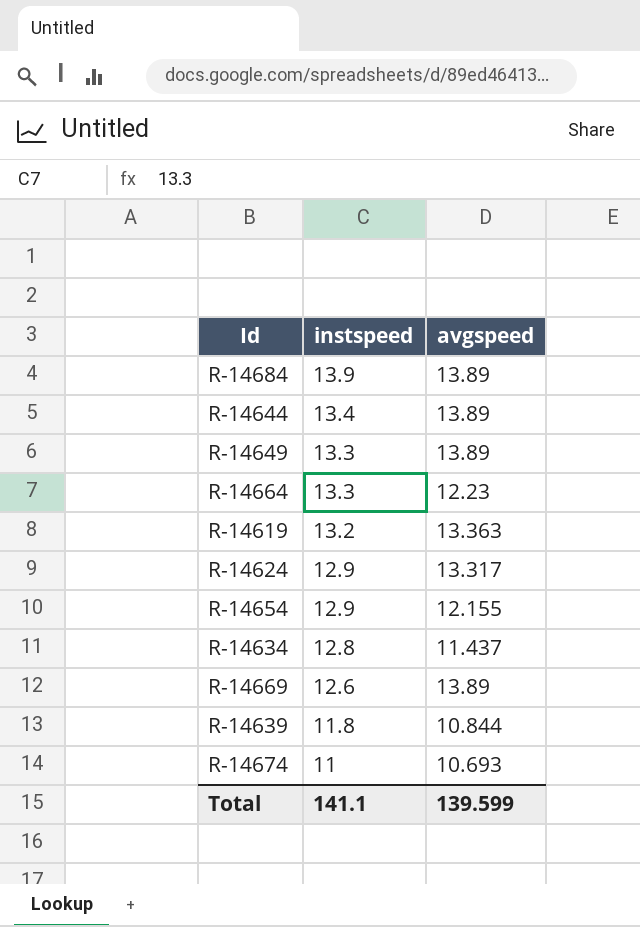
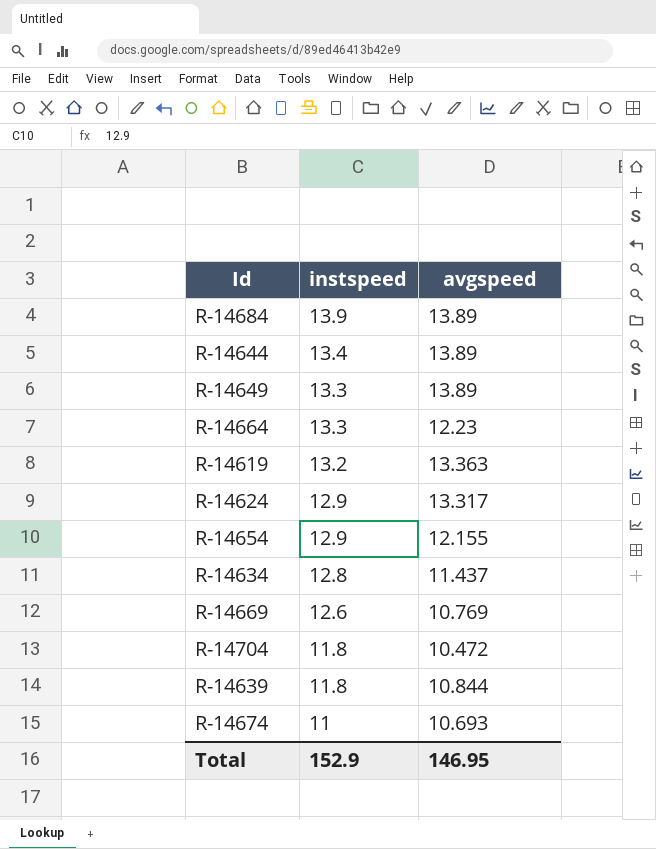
R-14669 | avgspeed: 13.89 -> 10.769
row R-14704: none -> 11.8 | 10.472
Total | instspeed: 141.1 -> 152.9
Total | avgspeed: 139.599 -> 146.95

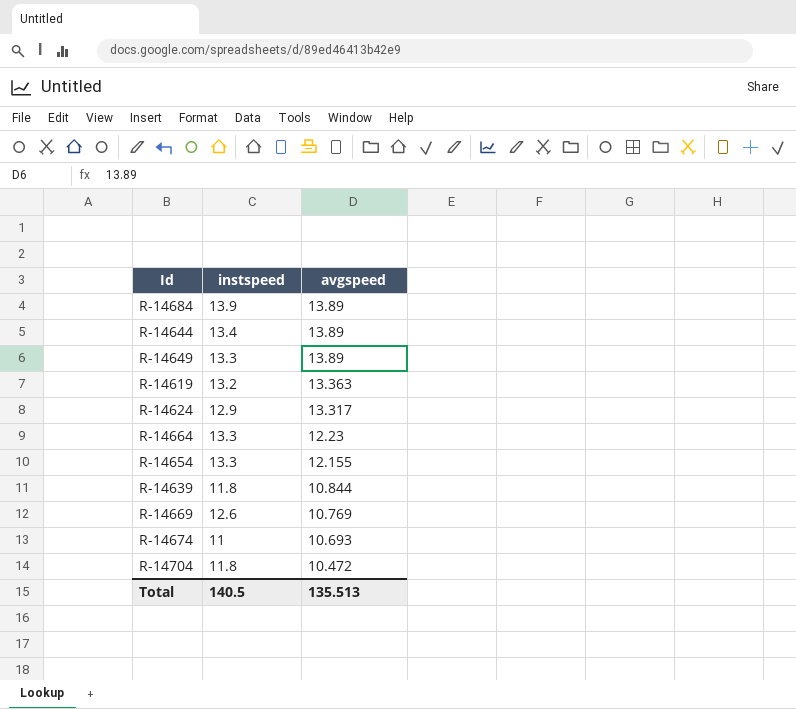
row order: instspeed descending -> avgspeed descending
row R-14634: 12.8 | 11.437 -> none
R-14654 | instspeed: 12.9 -> 13.3
Total | instspeed: 152.9 -> 140.5
Total | avgspeed: 146.95 -> 135.513

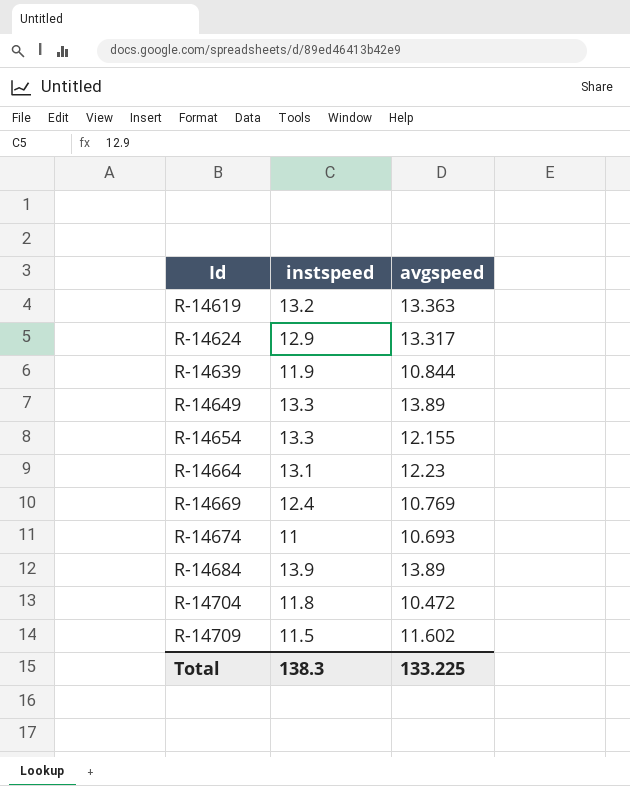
row order: avgspeed descending -> Id ascending
row R-14644: 13.4 | 13.89 -> none
R-14639 | instspeed: 11.8 -> 11.9
R-14664 | instspeed: 13.3 -> 13.1
R-14669 | instspeed: 12.6 -> 12.4
row R-14709: none -> 11.5 | 11.602
Total | instspeed: 140.5 -> 138.3
Total | avgspeed: 135.513 -> 133.225

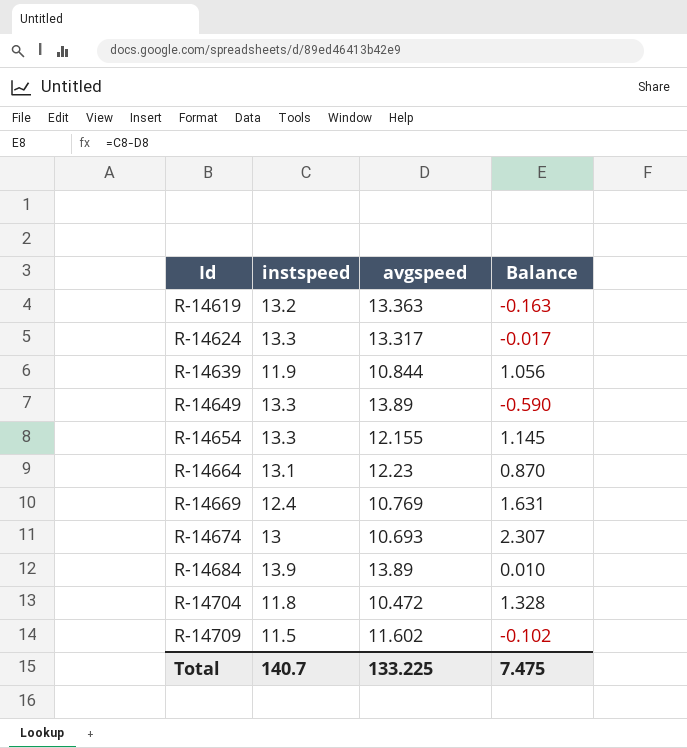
column Balance | formula: none -> [instspeed] - [avgspeed]
R-14624 | instspeed: 12.9 -> 13.3
R-14674 | instspeed: 11 -> 13
Total | instspeed: 138.3 -> 140.7

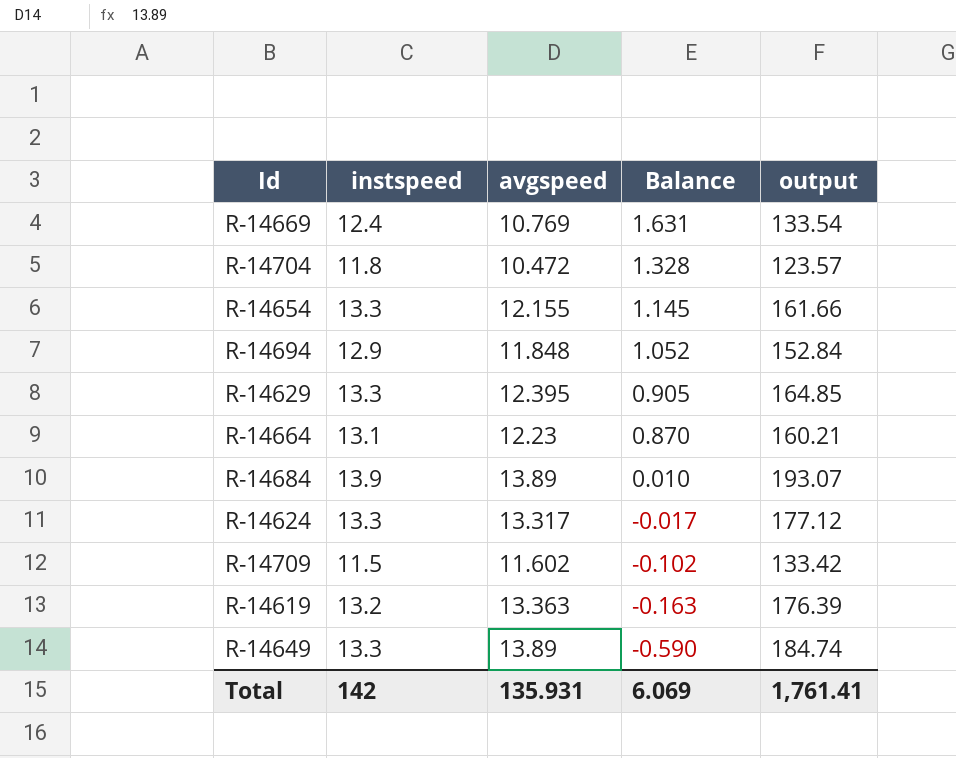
row order: Id ascending -> Balance descending
column output | formula: none -> [instspeed] * [avgspeed]
row R-14639: 11.9 | 10.844 | 1.056 -> none
row R-14674: 13 | 10.693 | 2.307 -> none
row R-14694: none -> 12.9 | 11.848 | 1.052 | 152.84
row R-14629: none -> 13.3 | 12.395 | 0.905 | 164.85
Total | instspeed: 140.7 -> 142
Total | avgspeed: 133.225 -> 135.931
Total | Balance: 7.475 -> 6.069

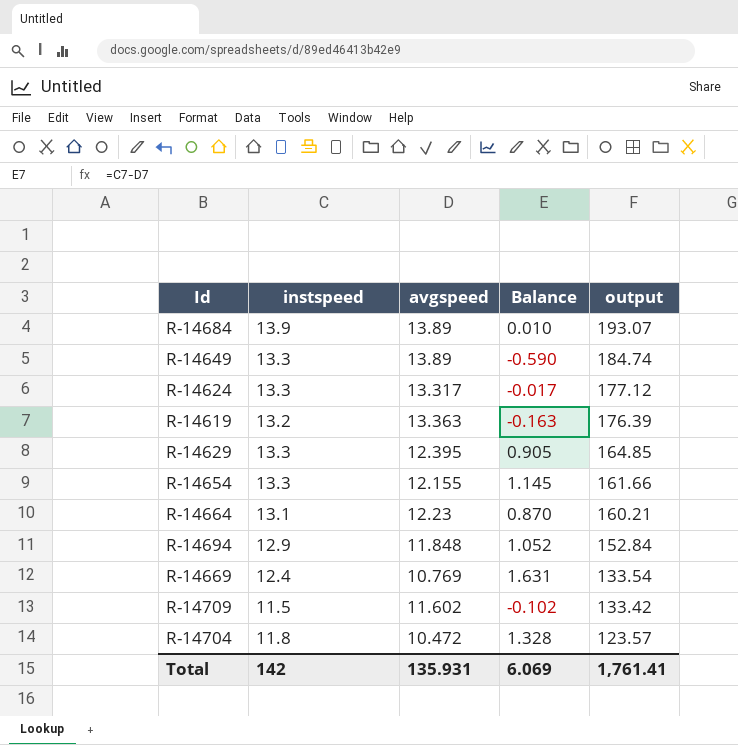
row order: Balance descending -> output descending

